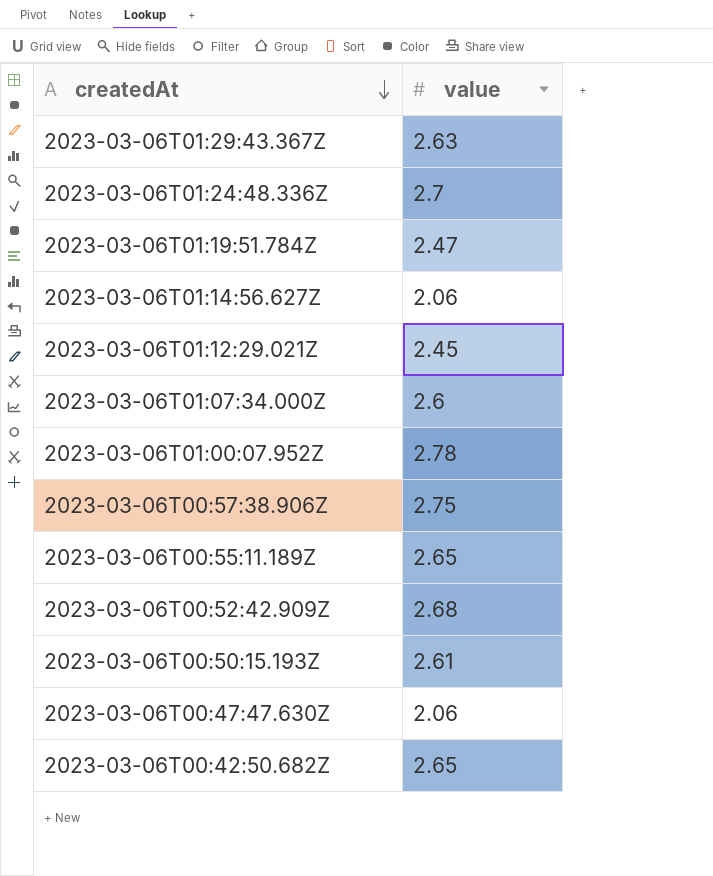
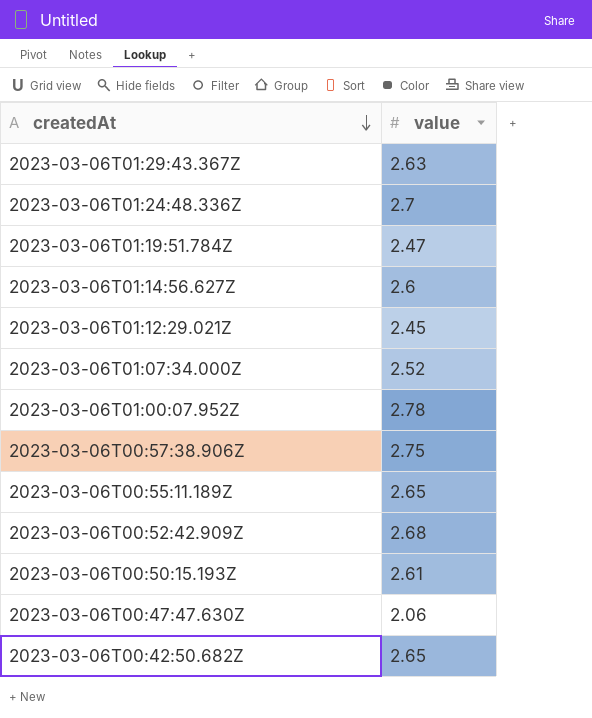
2023-03-06T01:14:56.627Z | value: 2.06 -> 2.6
2023-03-06T01:07:34.000Z | value: 2.6 -> 2.52

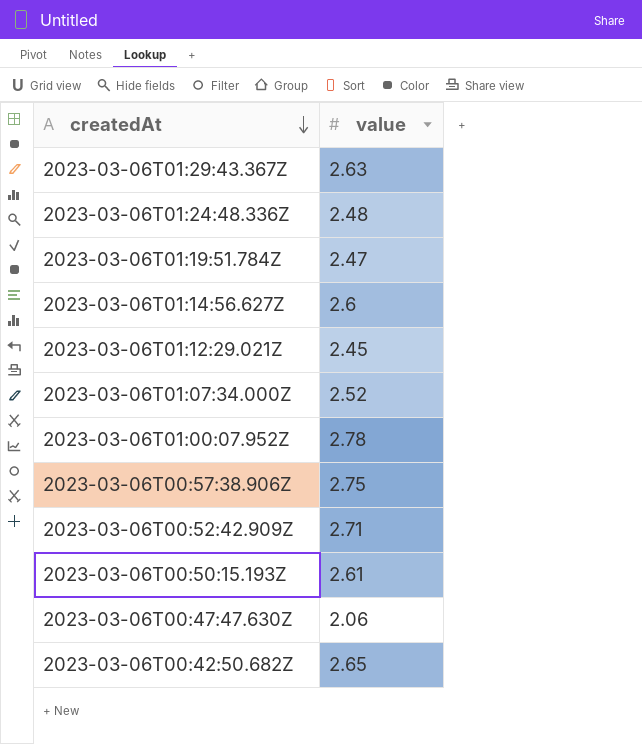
row 2023-03-06T00:55:11.189Z: 2.65 -> none
2023-03-06T01:24:48.336Z | value: 2.7 -> 2.48
2023-03-06T00:52:42.909Z | value: 2.68 -> 2.71

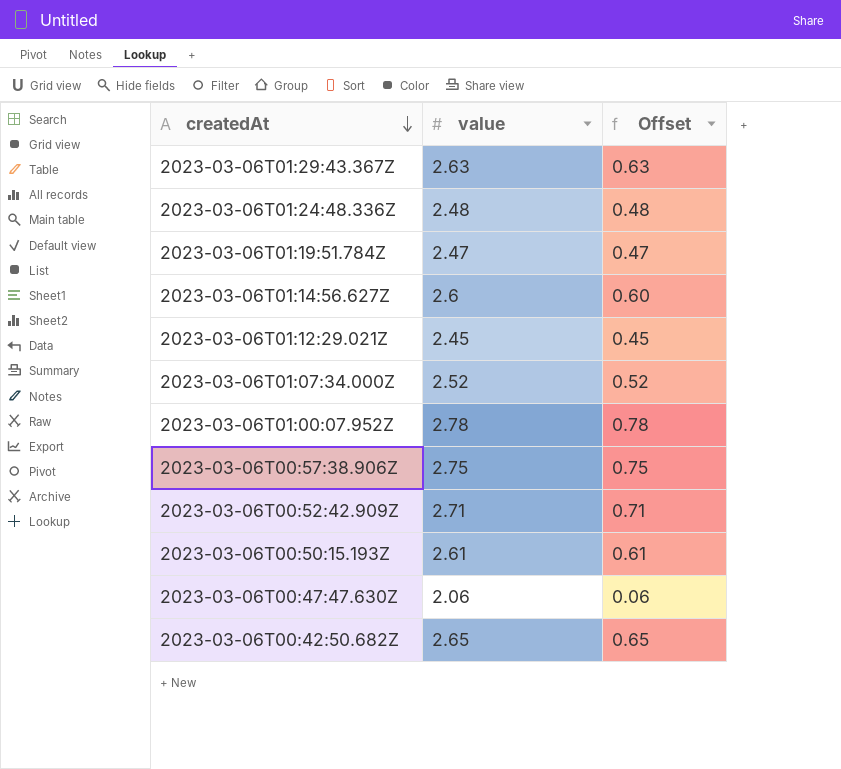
column Offset | formula: none -> [value] - 2

